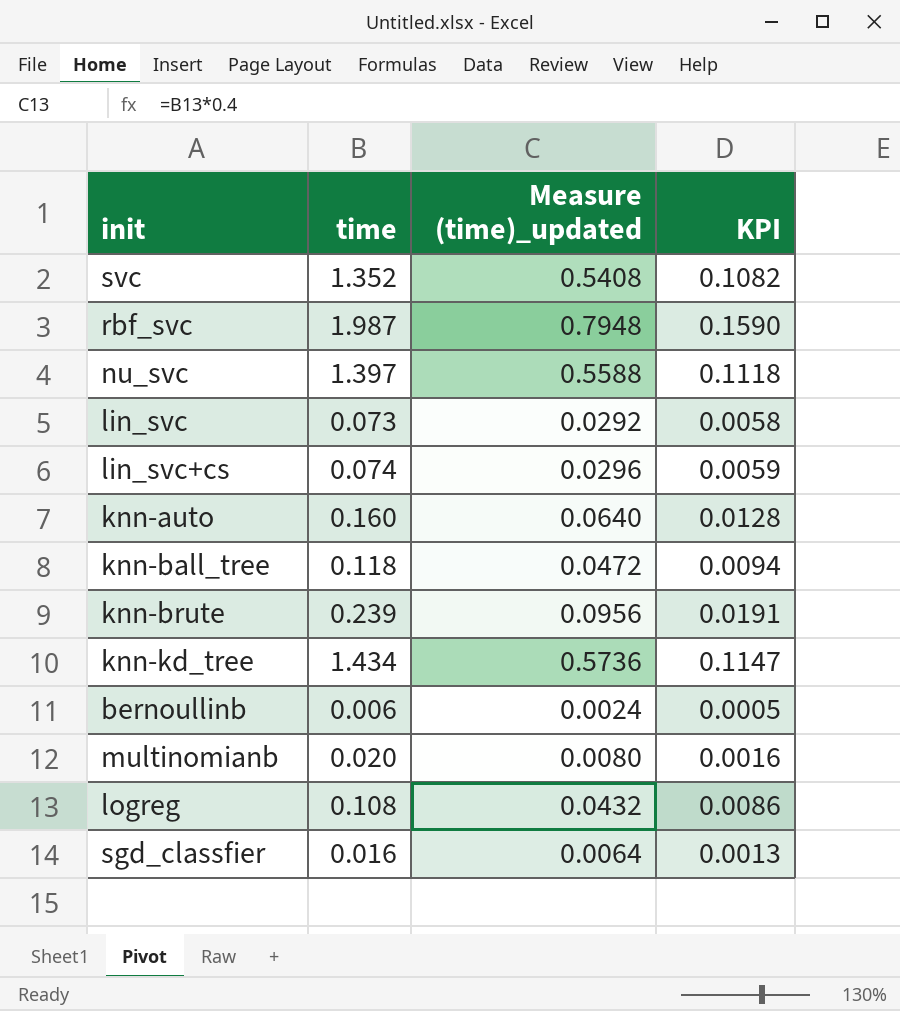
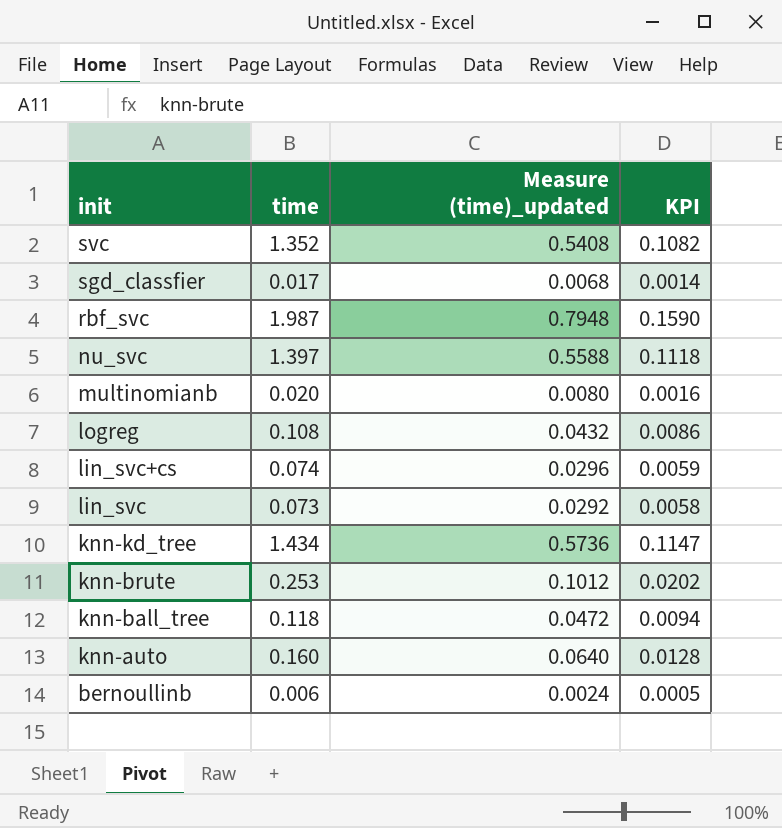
row order: none -> init descending
sgd_classfier | time: 0.016 -> 0.017
sgd_classfier | Measure (time)_updated: 0.0064 -> 0.0068
sgd_classfier | KPI: 0.0013 -> 0.0014
knn-brute | time: 0.239 -> 0.253
knn-brute | Measure (time)_updated: 0.0956 -> 0.1012
knn-brute | KPI: 0.0191 -> 0.0202

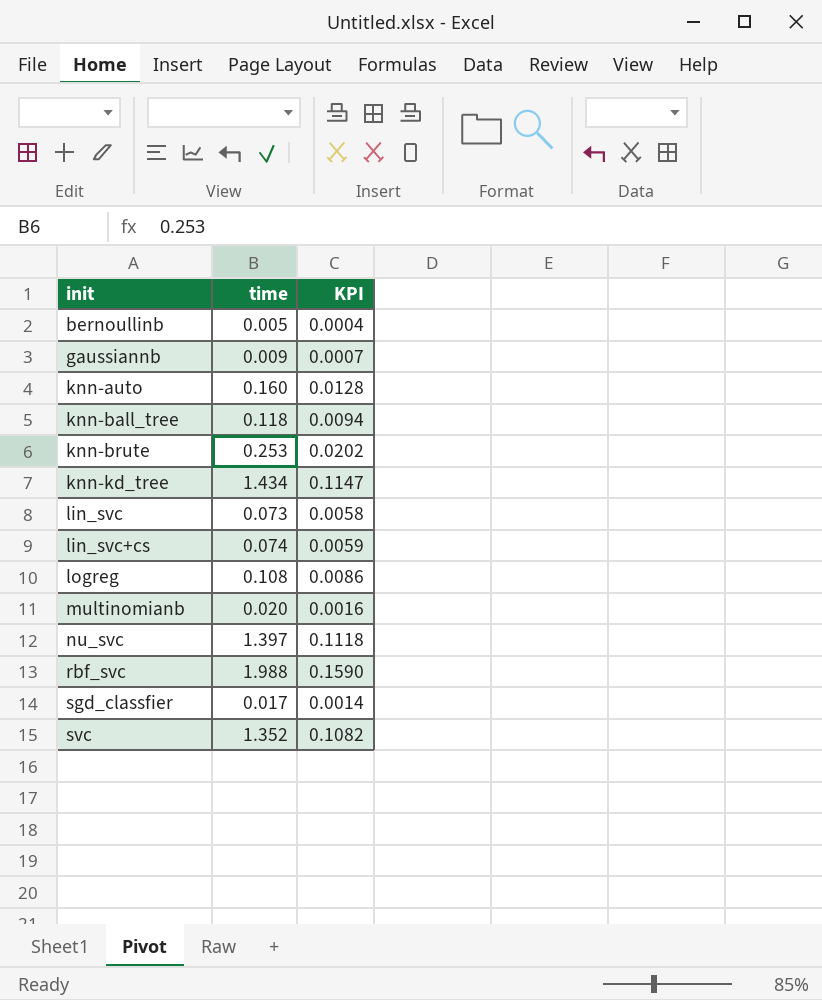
row order: init descending -> init ascending
column Measure (time)_updated | formula: [time] * 0.4 -> none
bernoullinb | time: 0.006 -> 0.005
bernoullinb | KPI: 0.0005 -> 0.0004
row gaussiannb: none -> 0.009 | 0.0007
rbf_svc | time: 1.987 -> 1.988

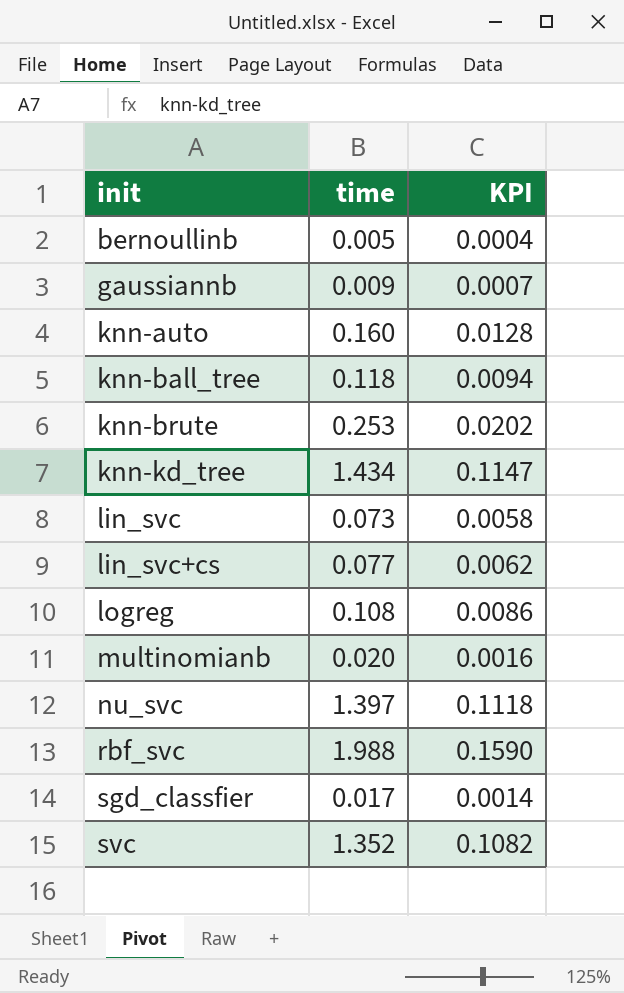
lin_svc+cs | time: 0.074 -> 0.077
lin_svc+cs | KPI: 0.0059 -> 0.0062

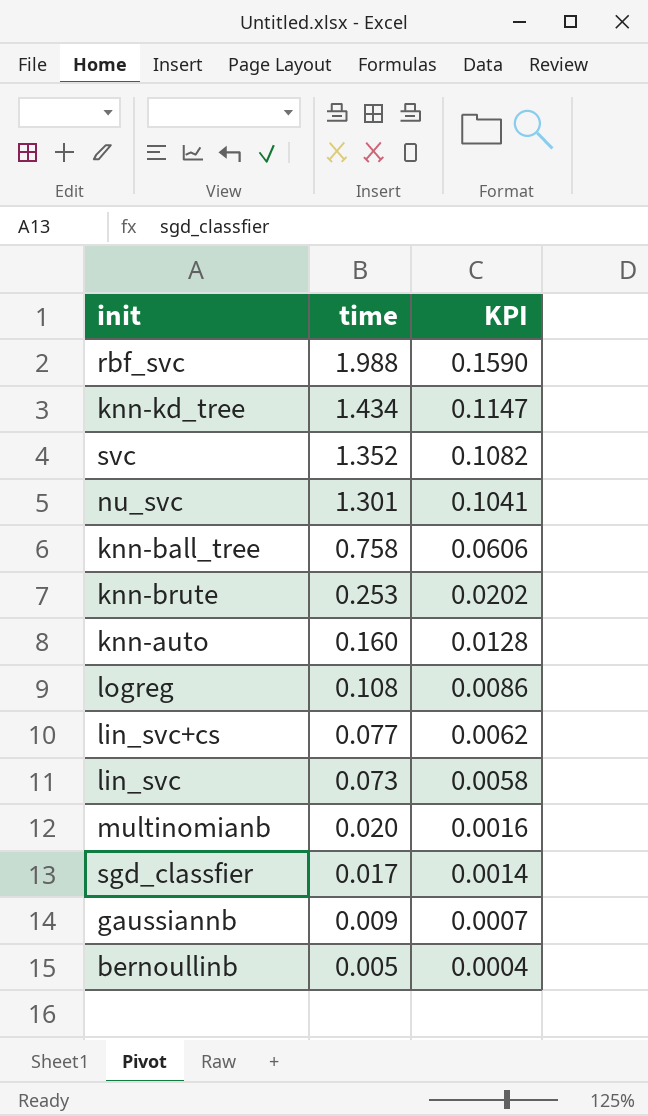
row order: init ascending -> time descending
nu_svc | time: 1.397 -> 1.301
nu_svc | KPI: 0.1118 -> 0.1041
knn-ball_tree | time: 0.118 -> 0.758
knn-ball_tree | KPI: 0.0094 -> 0.0606

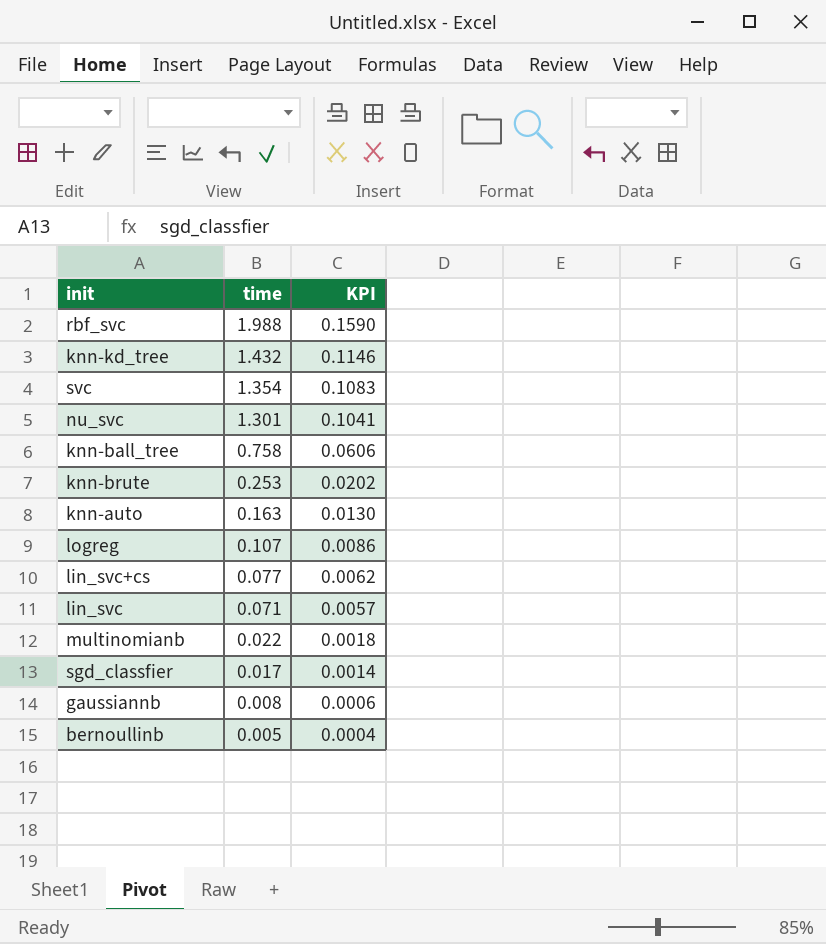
knn-kd_tree | time: 1.434 -> 1.432
knn-kd_tree | KPI: 0.1147 -> 0.1146
svc | time: 1.352 -> 1.354
svc | KPI: 0.1082 -> 0.1083
knn-auto | time: 0.160 -> 0.163
knn-auto | KPI: 0.0128 -> 0.0130
logreg | time: 0.108 -> 0.107
lin_svc | time: 0.073 -> 0.071
lin_svc | KPI: 0.0058 -> 0.0057
multinomianb | time: 0.020 -> 0.022
multinomianb | KPI: 0.0016 -> 0.0018
gaussiannb | time: 0.009 -> 0.008
gaussiannb | KPI: 0.0007 -> 0.0006

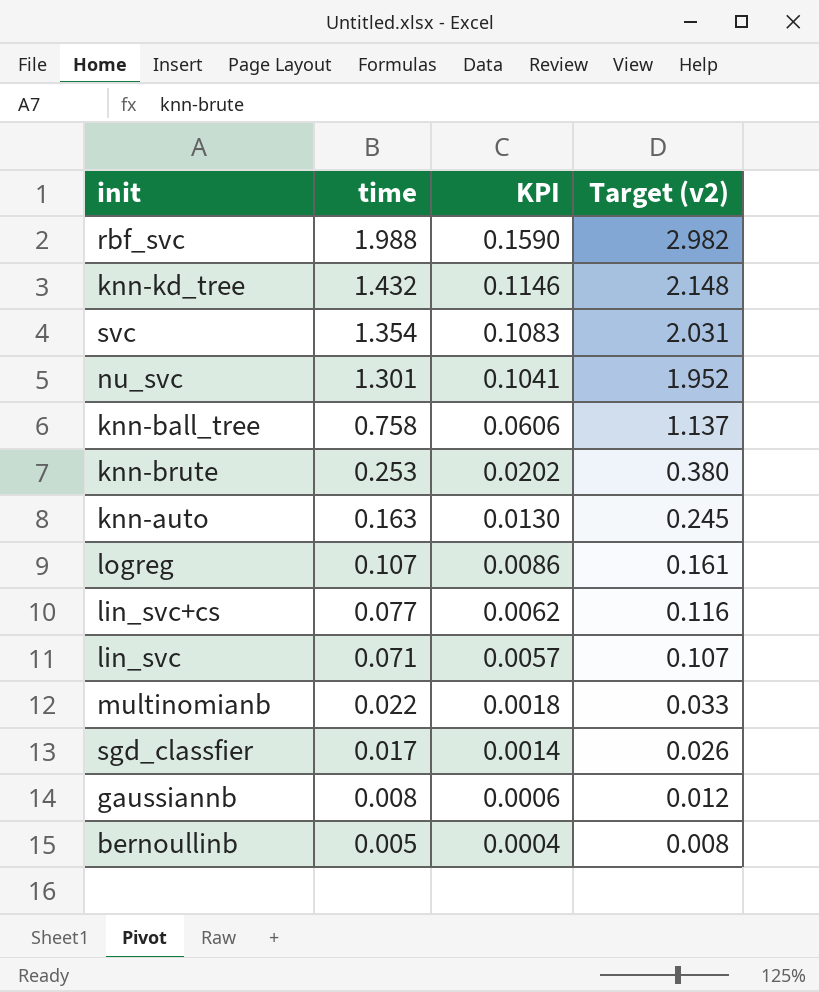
column Target (v2) | formula: none -> [time] * 1.5

